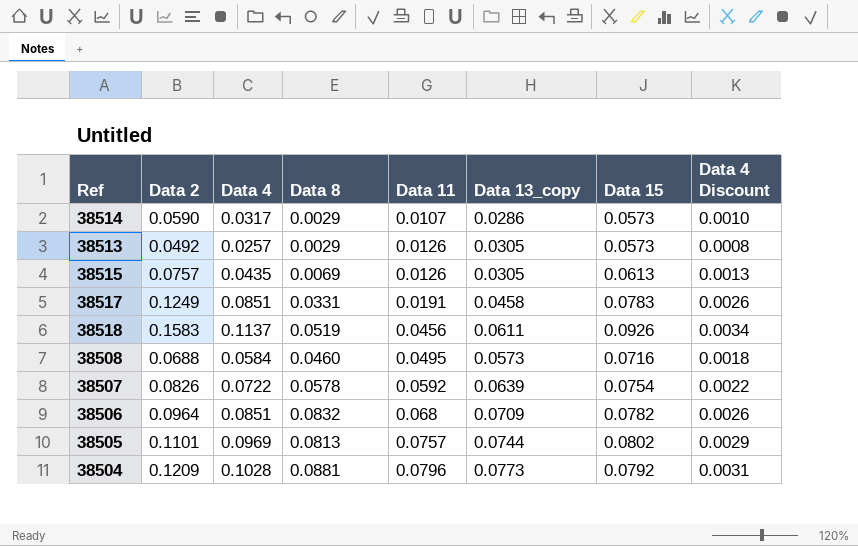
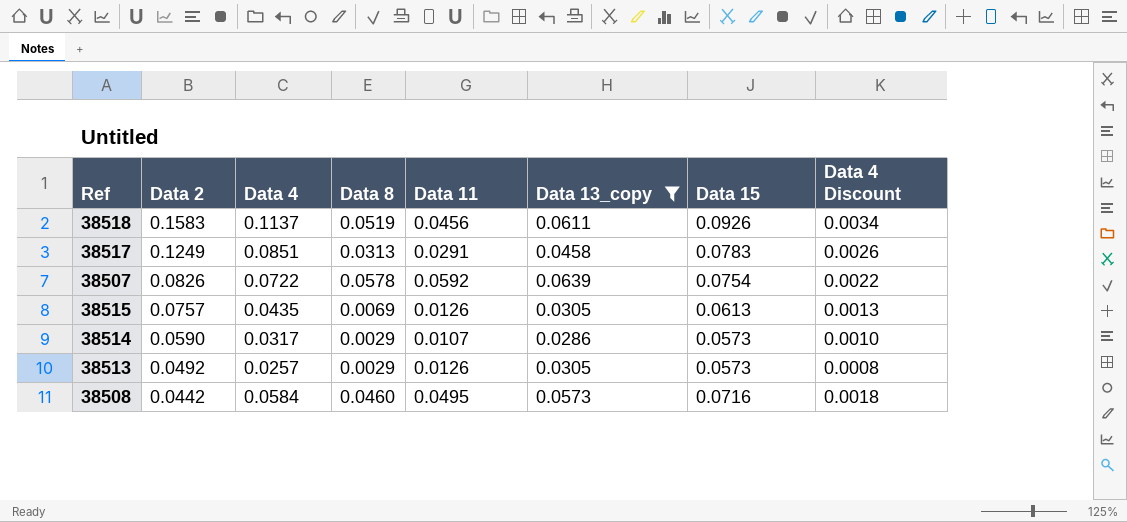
filter: none -> Data 13_copy <= 0.0639
row order: Data 11 ascending -> Data 2 descending
38517 | Data 8: 0.0331 -> 0.0313
38517 | Data 11: 0.0191 -> 0.0291
38508 | Data 2: 0.0688 -> 0.0442

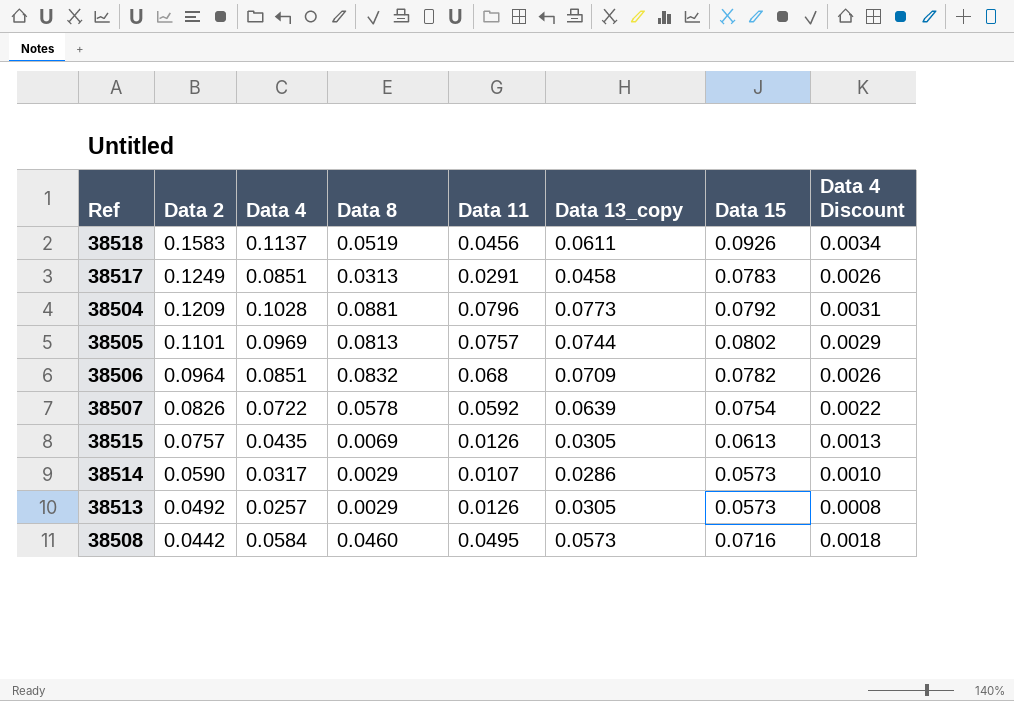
filter: Data 13_copy <= 0.0639 -> none

